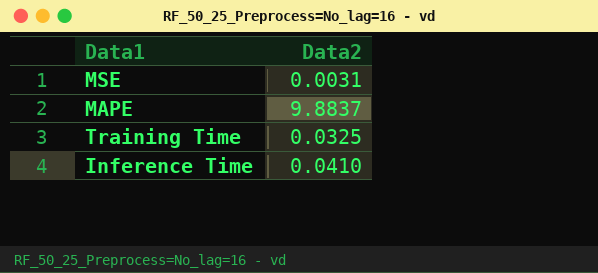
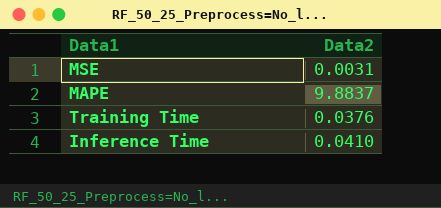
Training Time | Data2: 0.0325 -> 0.0376

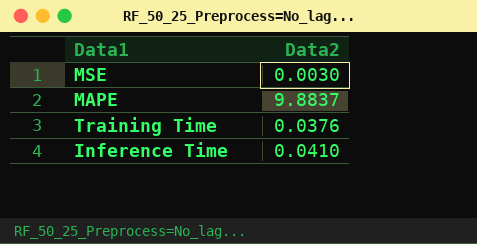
MSE | Data2: 0.0031 -> 0.0030

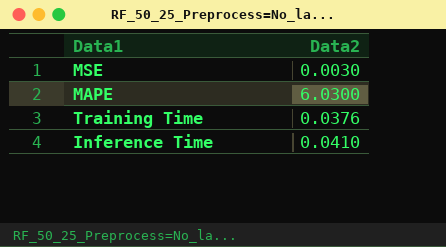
MAPE | Data2: 9.8837 -> 6.0300

